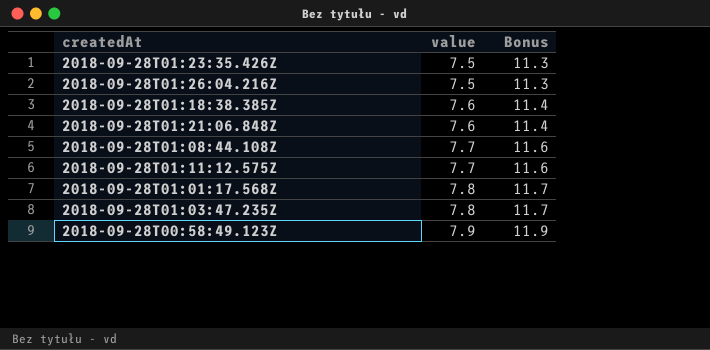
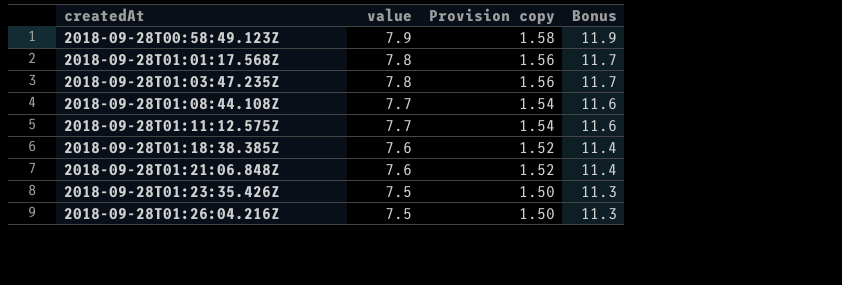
row order: value ascending -> createdAt ascending
column Provision copy | formula: none -> [value] * 0.2

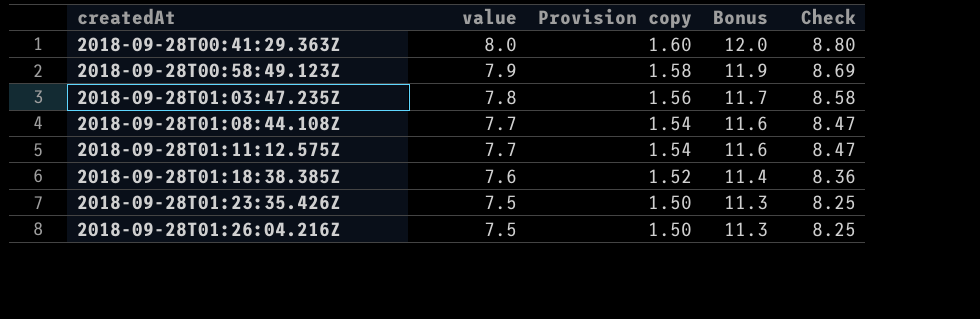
column Check | formula: none -> [value] * 1.1
row 2018-09-28T01:01:17.568Z: 7.8 | 1.56 | 11.7 -> none
row 2018-09-28T01:21:06.848Z: 7.6 | 1.52 | 11.4 -> none
row 2018-09-28T00:41:29.363Z: none -> 8.0 | 1.60 | 12.0 | 8.80

